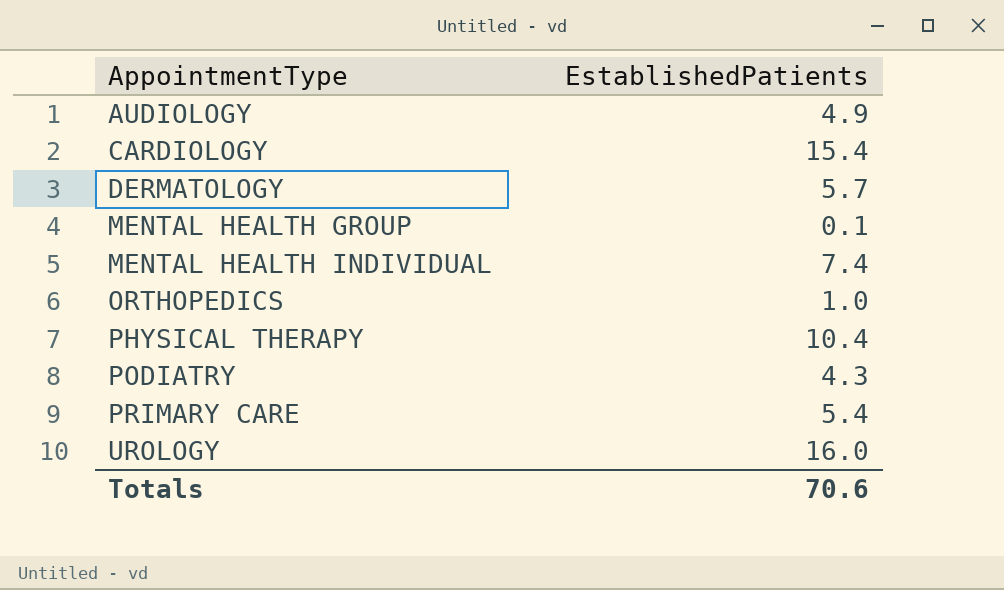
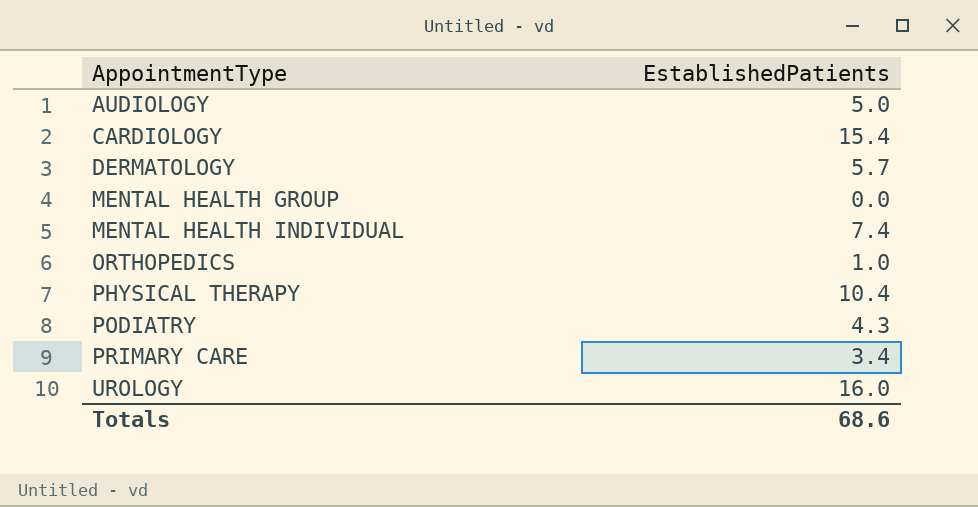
AUDIOLOGY | EstablishedPatients: 4.9 -> 5.0
MENTAL HEALTH GROUP | EstablishedPatients: 0.1 -> 0.0
PRIMARY CARE | EstablishedPatients: 5.4 -> 3.4
Totals | EstablishedPatients: 70.6 -> 68.6

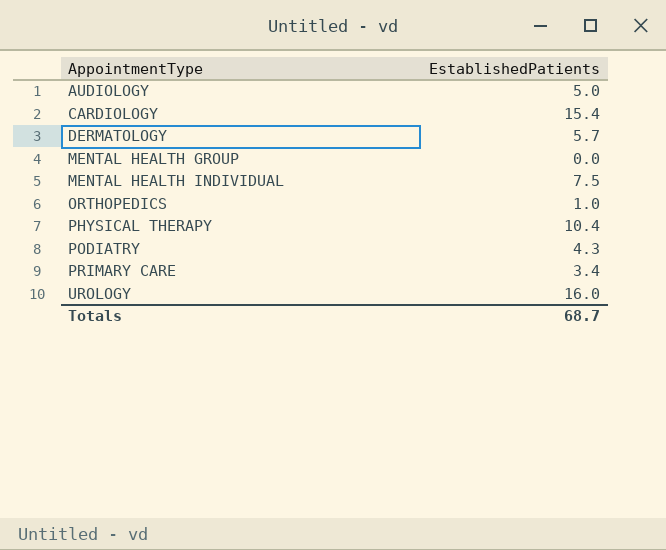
MENTAL HEALTH INDIVIDUAL | EstablishedPatients: 7.4 -> 7.5
Totals | EstablishedPatients: 68.6 -> 68.7

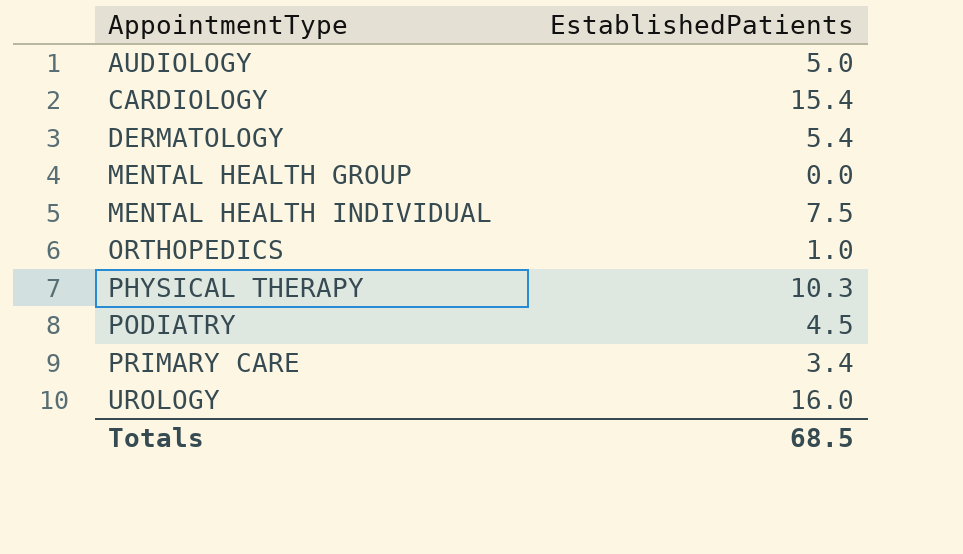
DERMATOLOGY | EstablishedPatients: 5.7 -> 5.4
PHYSICAL THERAPY | EstablishedPatients: 10.4 -> 10.3
PODIATRY | EstablishedPatients: 4.3 -> 4.5
Totals | EstablishedPatients: 68.7 -> 68.5

